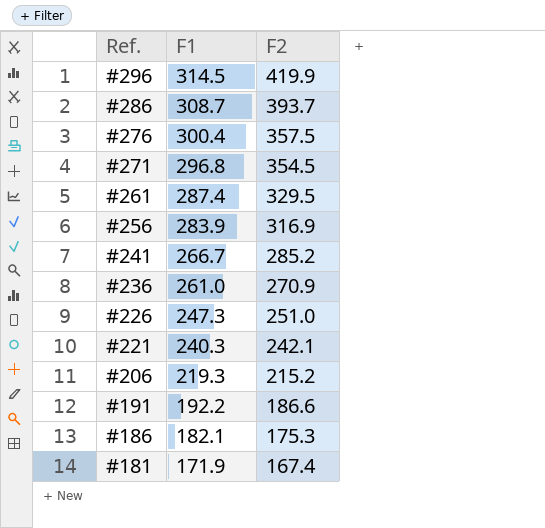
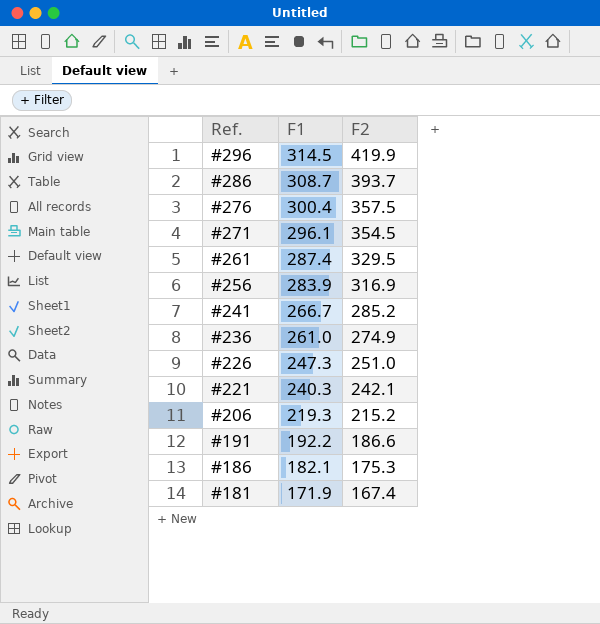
#271 | F1: 296.8 -> 296.1
#236 | F2: 270.9 -> 274.9

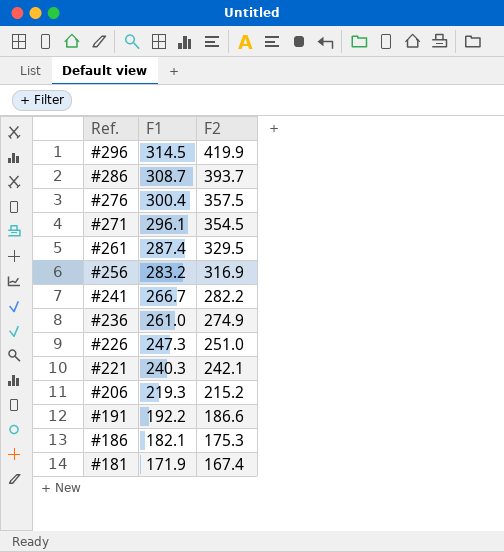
#256 | F1: 283.9 -> 283.2
#241 | F2: 285.2 -> 282.2

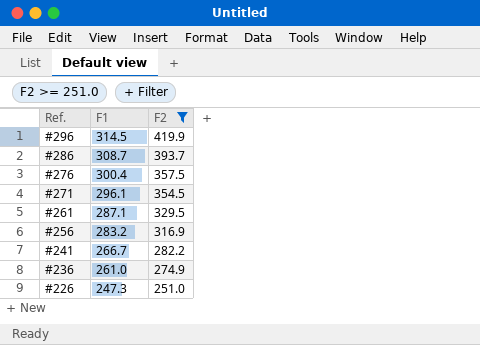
filter: none -> F2 >= 251.0
#261 | F1: 287.4 -> 287.1

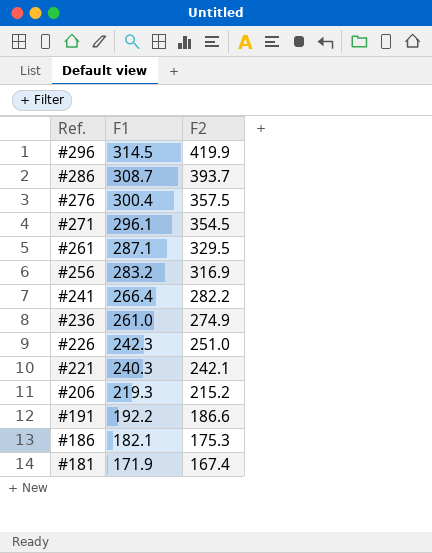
filter: F2 >= 251.0 -> none
#241 | F1: 266.7 -> 266.4
#226 | F1: 247.3 -> 242.3

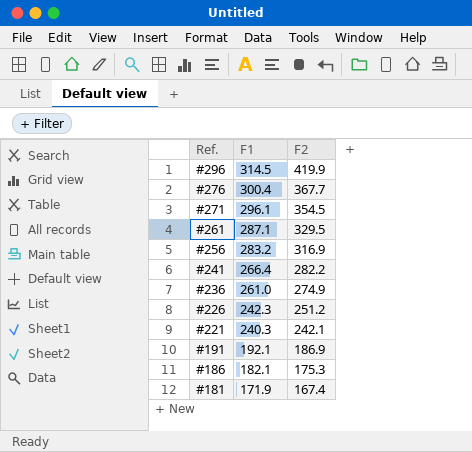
row #286: 308.7 | 393.7 -> none
row #206: 219.3 | 215.2 -> none
#276 | F2: 357.5 -> 367.7
#226 | F2: 251.0 -> 251.2
#191 | F1: 192.2 -> 192.1
#191 | F2: 186.6 -> 186.9

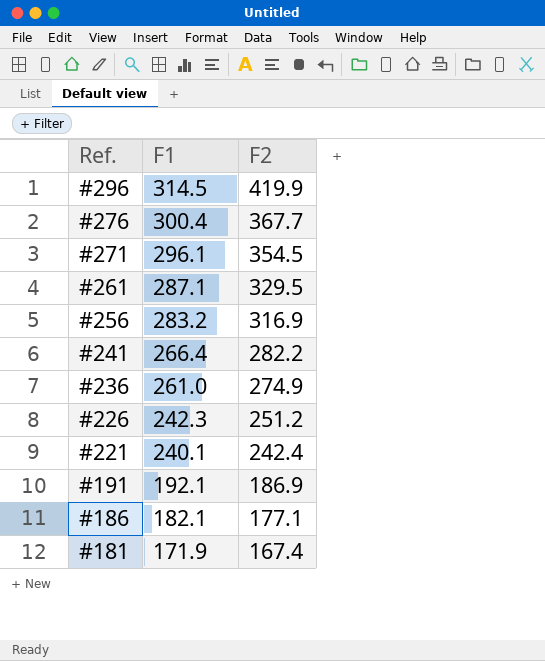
#221 | F1: 240.3 -> 240.1
#221 | F2: 242.1 -> 242.4
#186 | F2: 175.3 -> 177.1

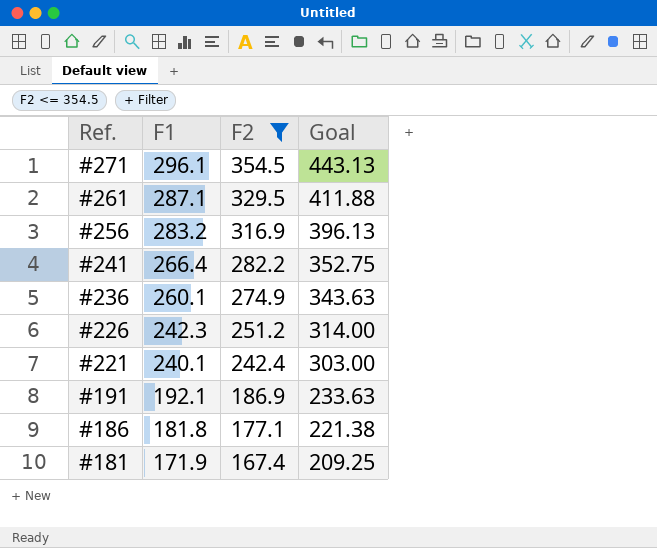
filter: none -> F2 <= 354.5
column Goal | formula: none -> [F2] * 1.25
#236 | F1: 261.0 -> 260.1
#186 | F1: 182.1 -> 181.8

